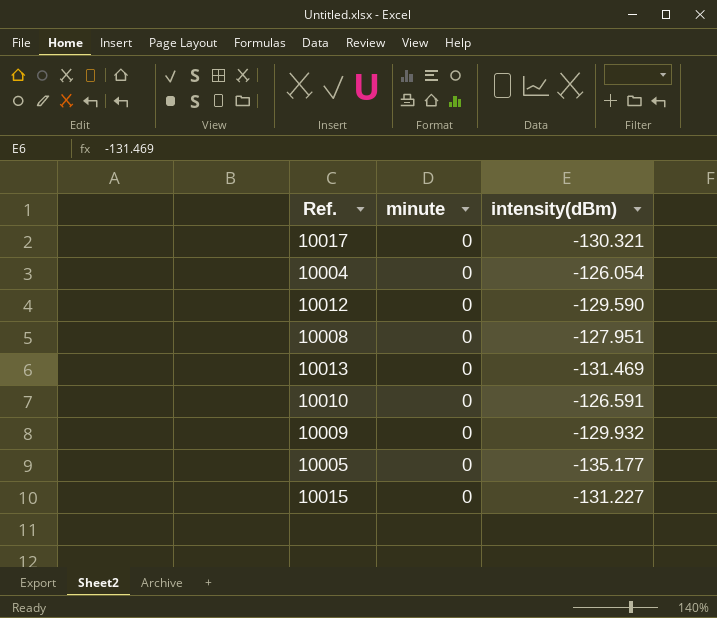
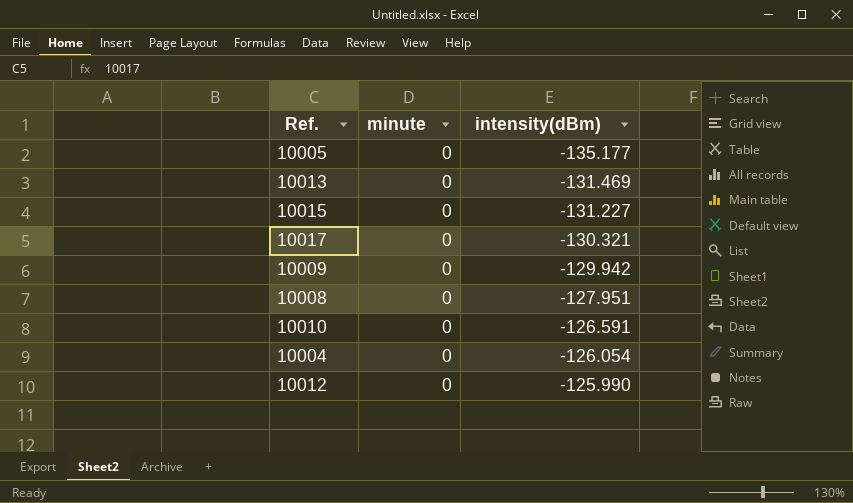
row order: none -> intensity(dBm) ascending
10009 | intensity(dBm): -129.932 -> -129.942
10012 | intensity(dBm): -129.590 -> -125.990

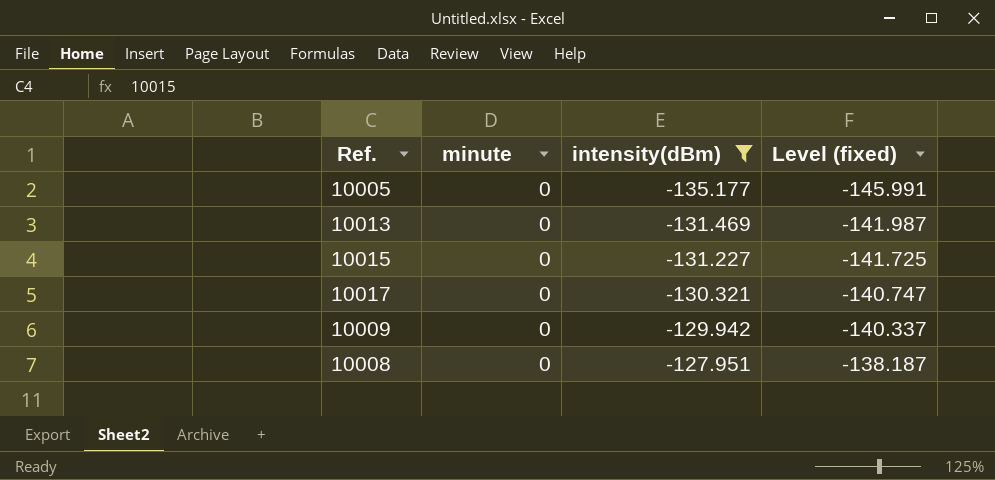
filter: none -> intensity(dBm) <= -127.951
column Level (fixed) | formula: none -> [intensity(dBm)] * 1.08

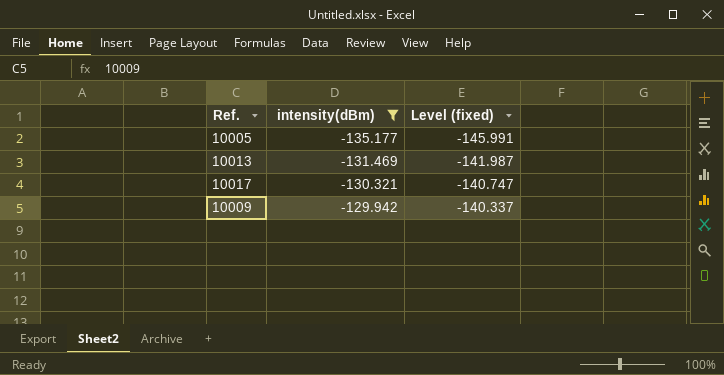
column minute | position: 2 -> none
row 10015: 0 | -131.227 | -141.725 -> none
row 10008: 0 | -127.951 | -138.187 -> none

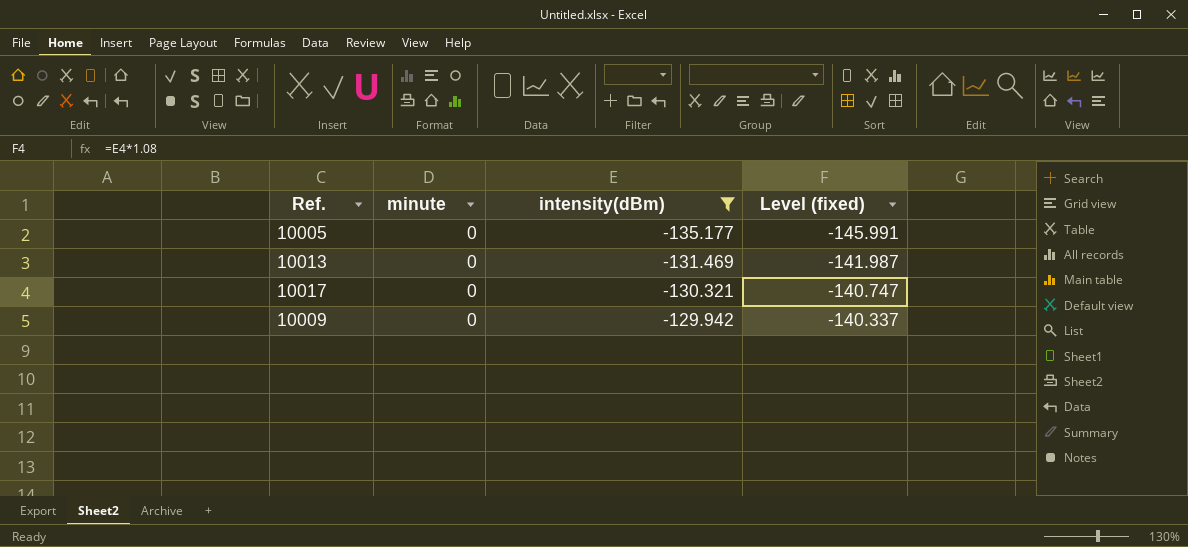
column minute | position: none -> 2

